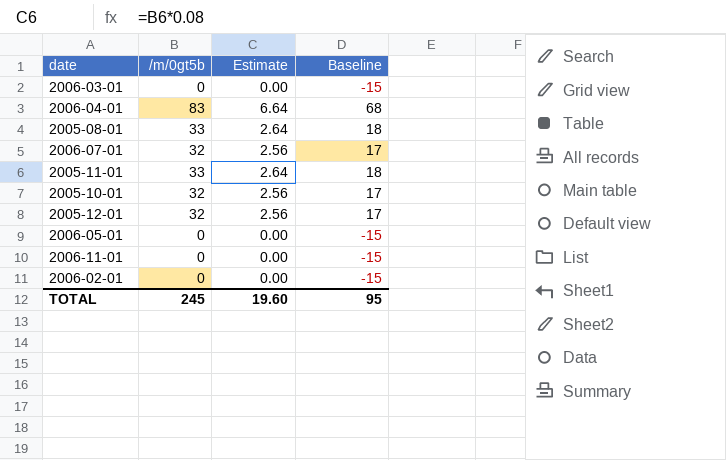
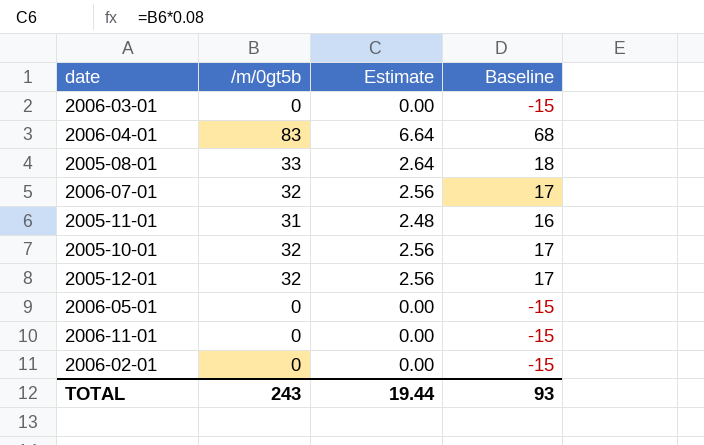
2005-11-01 | /m/0gt5b: 33 -> 31
2005-11-01 | Estimate: 2.64 -> 2.48
2005-11-01 | Baseline: 18 -> 16
TOTAL | /m/0gt5b: 245 -> 243
TOTAL | Estimate: 19.60 -> 19.44
TOTAL | Baseline: 95 -> 93

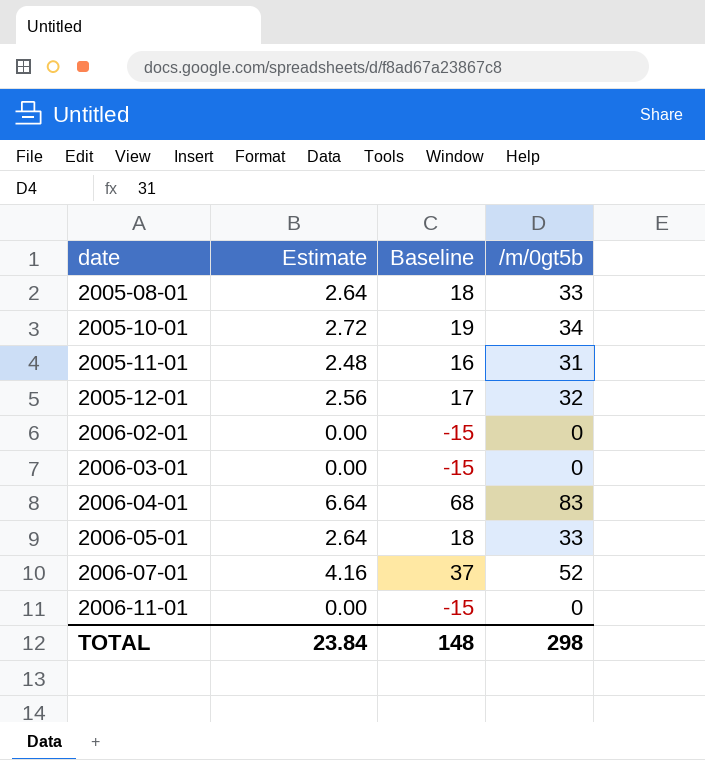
row order: none -> date ascending
column /m/0gt5b | position: 2 -> 4
2005-10-01 | Estimate: 2.56 -> 2.72
2005-10-01 | Baseline: 17 -> 19
2005-10-01 | /m/0gt5b: 32 -> 34
2006-05-01 | Estimate: 0.00 -> 2.64
2006-05-01 | Baseline: -15 -> 18
2006-05-01 | /m/0gt5b: 0 -> 33
2006-07-01 | Estimate: 2.56 -> 4.16
2006-07-01 | Baseline: 17 -> 37
2006-07-01 | /m/0gt5b: 32 -> 52
TOTAL | Estimate: 19.44 -> 23.84
TOTAL | Baseline: 93 -> 148
TOTAL | /m/0gt5b: 243 -> 298

